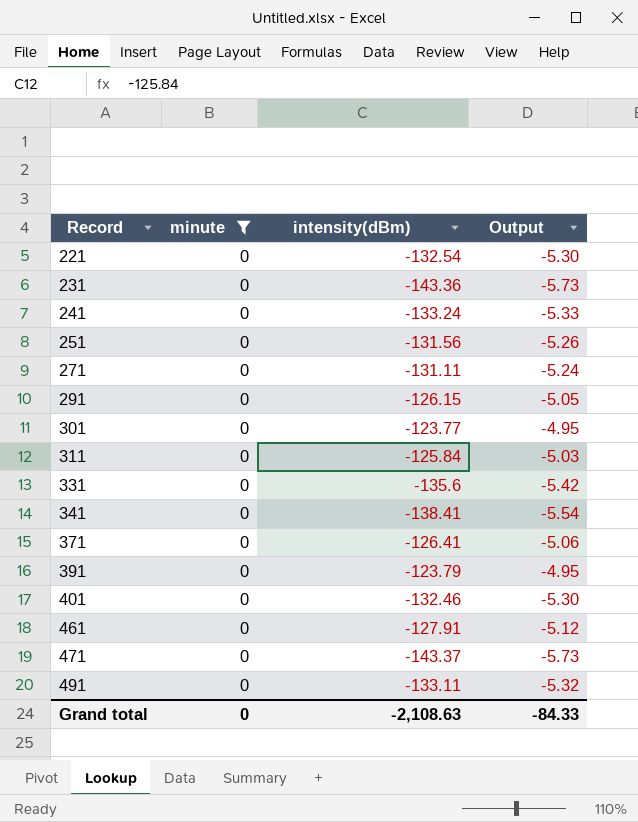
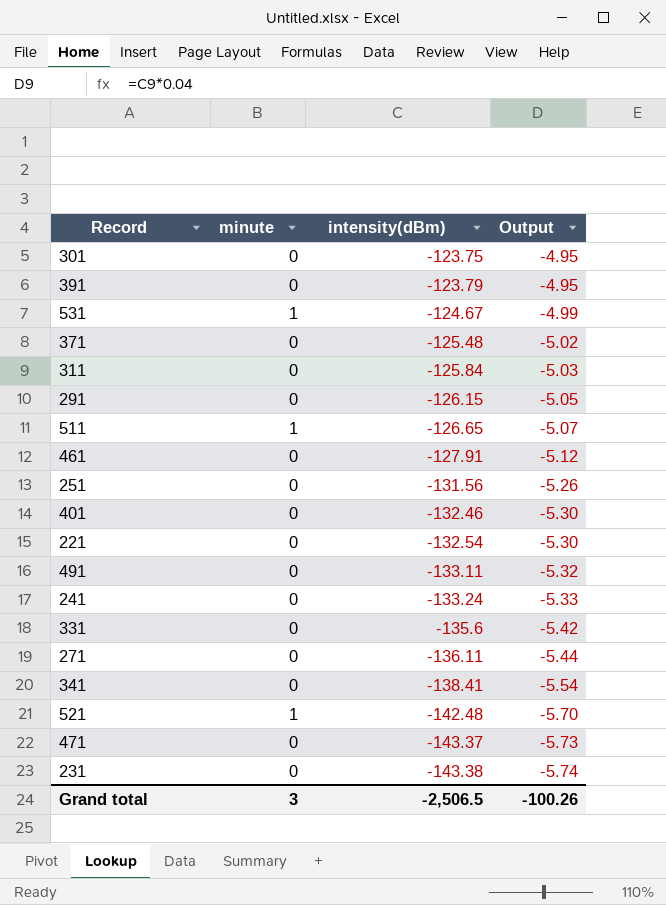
filter: minute = 0 -> none
row order: Record ascending -> intensity(dBm) descending
301 | intensity(dBm): -123.77 -> -123.75
371 | intensity(dBm): -126.41 -> -125.48
371 | Output: -5.06 -> -5.02
271 | intensity(dBm): -131.11 -> -136.11
271 | Output: -5.24 -> -5.44
231 | intensity(dBm): -143.36 -> -143.38
231 | Output: -5.73 -> -5.74
Grand total | minute: 0 -> 3
Grand total | intensity(dBm): -2,108.63 -> -2,506.5
Grand total | Output: -84.33 -> -100.26

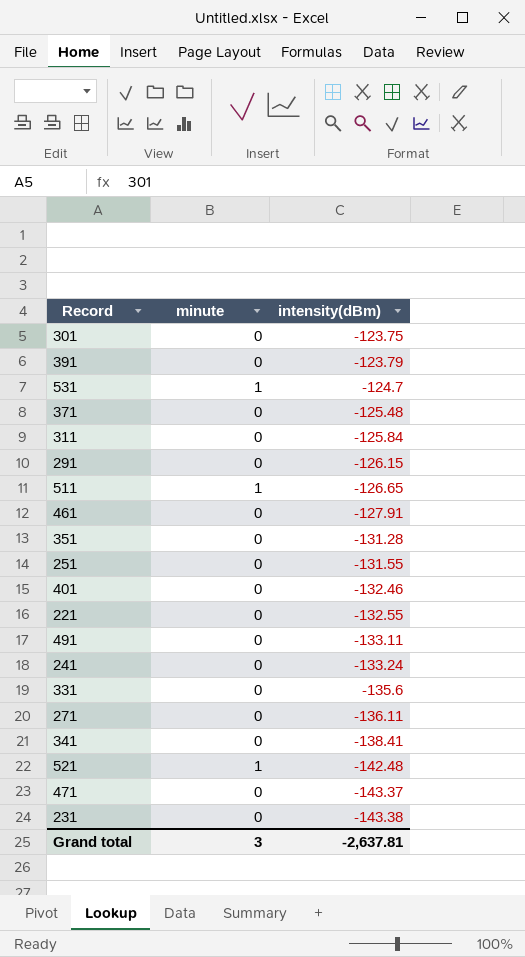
column Output | formula: [intensity(dBm)] * 0.04 -> none
531 | intensity(dBm): -124.67 -> -124.7
row 351: none -> 0 | -131.28
251 | intensity(dBm): -131.56 -> -131.55
221 | intensity(dBm): -132.54 -> -132.55
Grand total | intensity(dBm): -2,506.5 -> -2,637.81

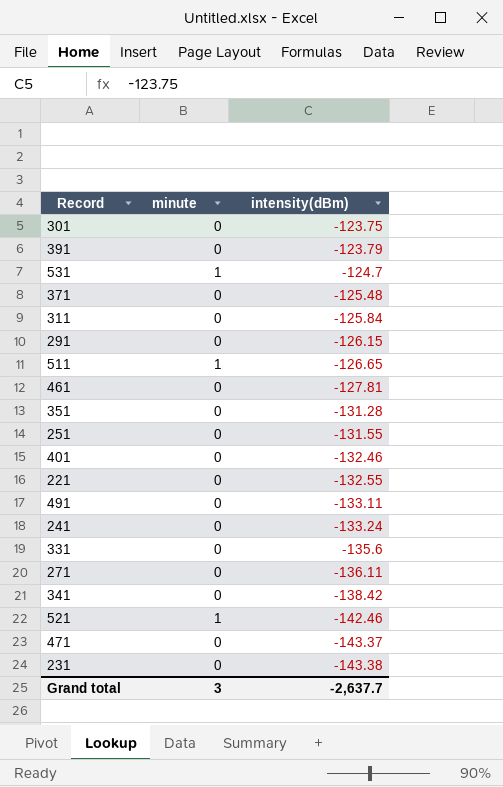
461 | intensity(dBm): -127.91 -> -127.81
341 | intensity(dBm): -138.41 -> -138.42
521 | intensity(dBm): -142.48 -> -142.46
Grand total | intensity(dBm): -2,637.81 -> -2,637.7

